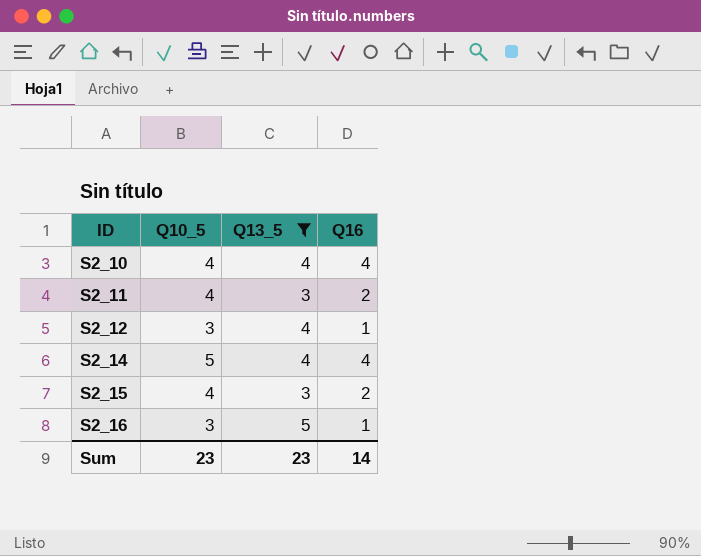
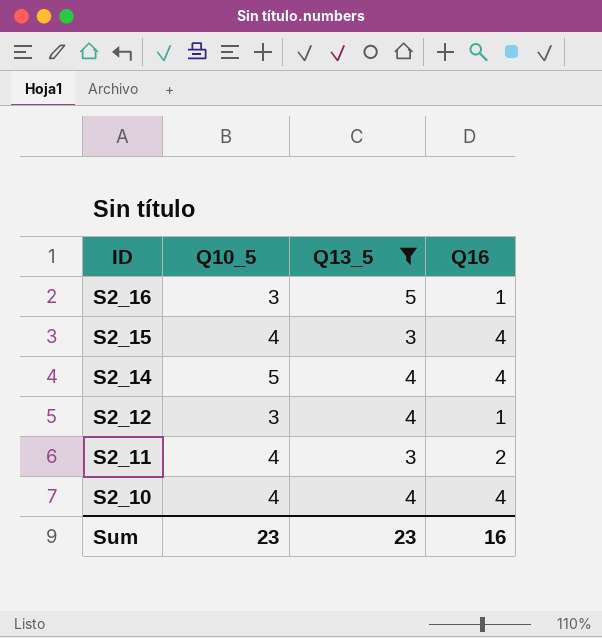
row order: ID ascending -> ID descending
S2_15 | Q16: 2 -> 4
Sum | Q16: 14 -> 16

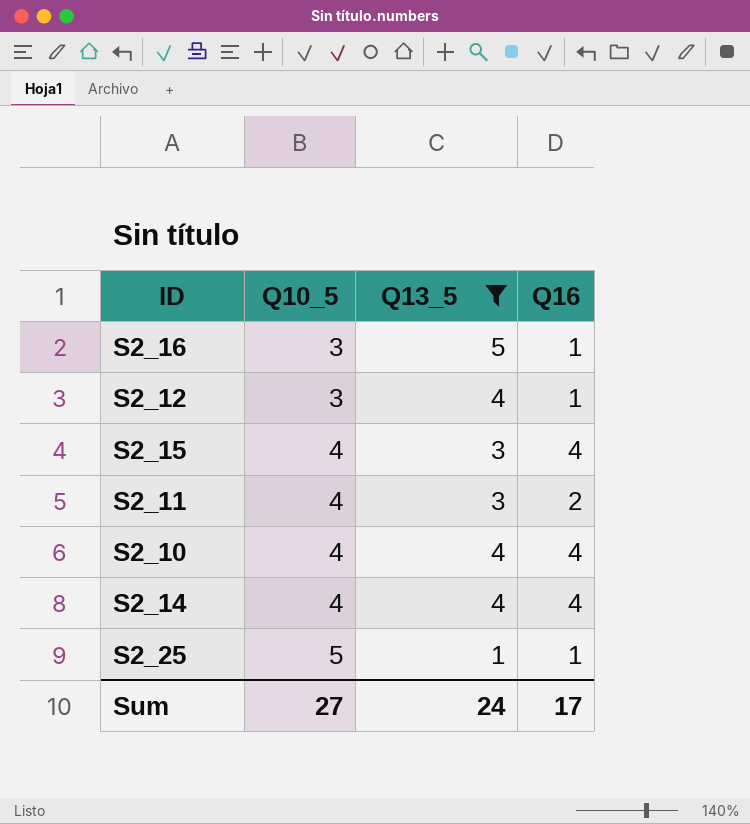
row order: ID descending -> Q10_5 ascending
S2_14 | Q10_5: 5 -> 4
row S2_25: none -> 5 | 1 | 1
Sum | Q10_5: 23 -> 27
Sum | Q13_5: 23 -> 24
Sum | Q16: 16 -> 17

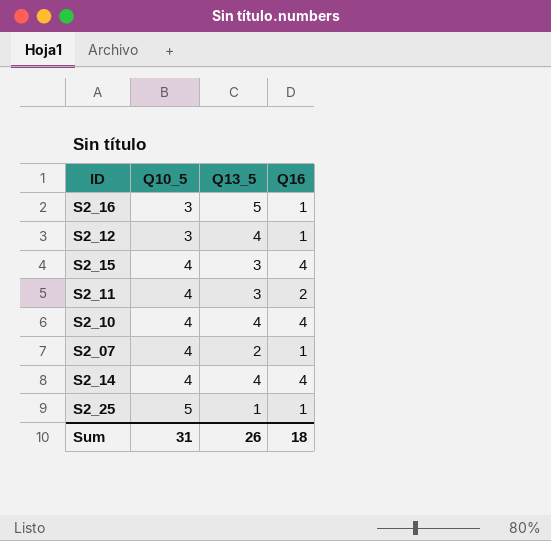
filter: Q13_5 != 2 -> none
Sum | Q10_5: 27 -> 31
Sum | Q13_5: 24 -> 26
Sum | Q16: 17 -> 18

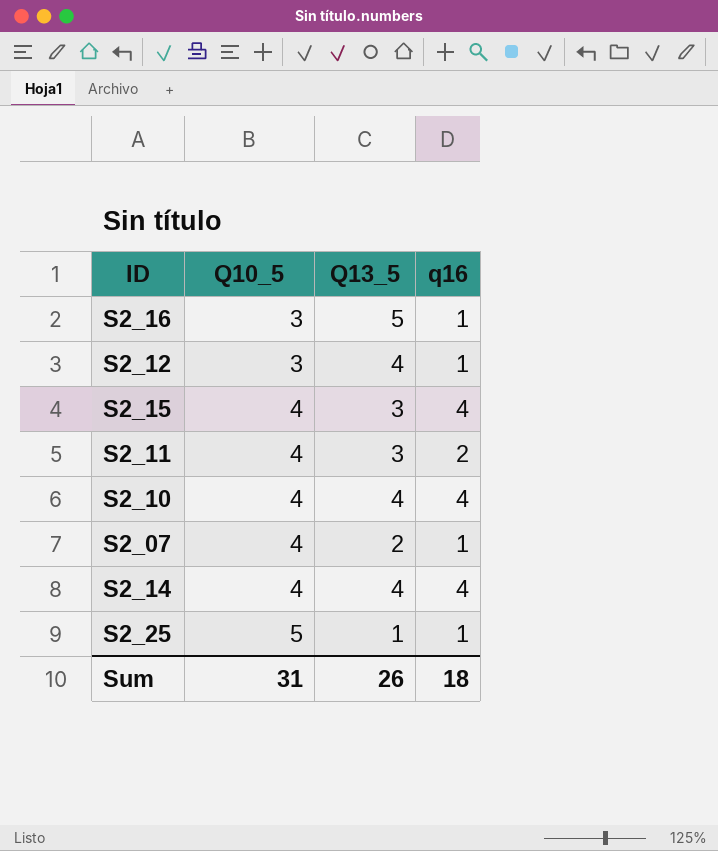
column name: Q16 -> q16

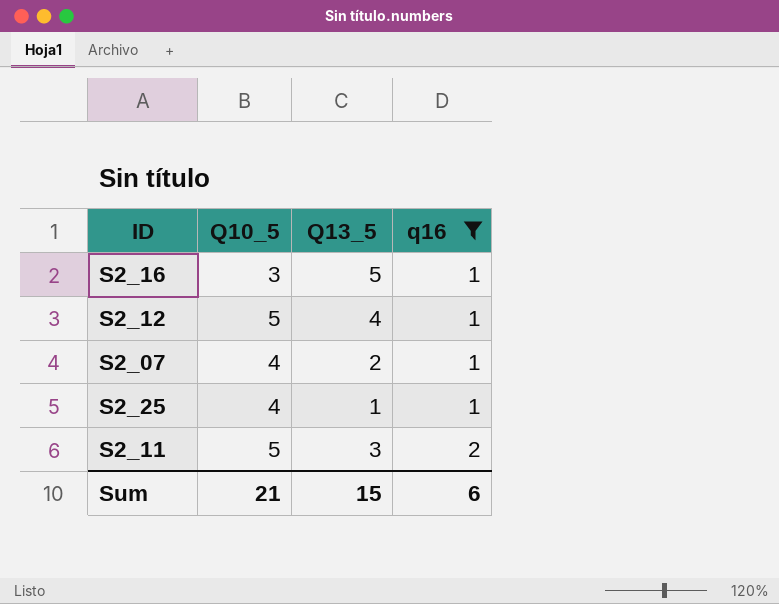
filter: none -> q16 != 4
row order: Q10_5 ascending -> q16 ascending
S2_12 | Q10_5: 3 -> 5
S2_25 | Q10_5: 5 -> 4
S2_11 | Q10_5: 4 -> 5
Sum | Q10_5: 31 -> 21
Sum | Q13_5: 26 -> 15
Sum | q16: 18 -> 6

